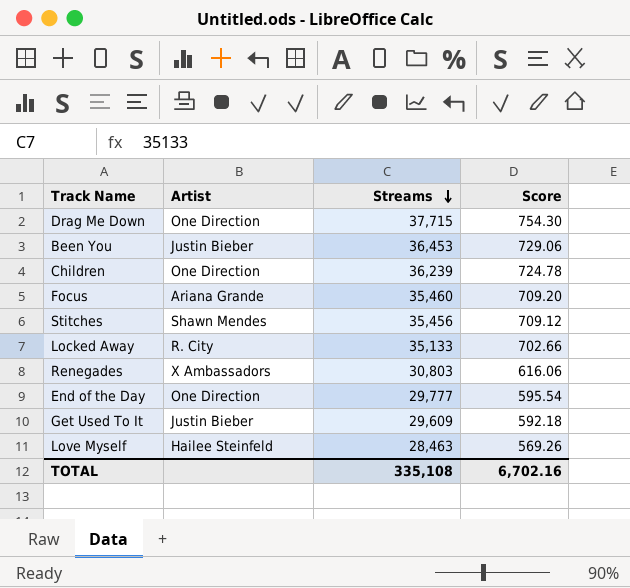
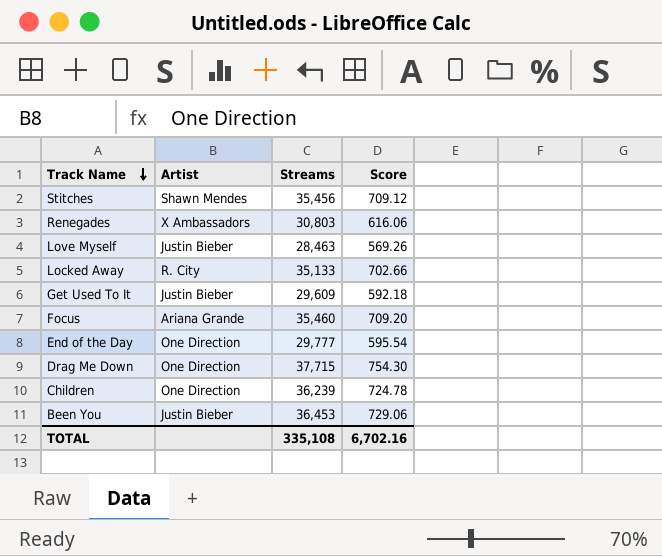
row order: Streams descending -> Track Name descending
Love Myself | Artist: Hailee Steinfeld -> Justin Bieber

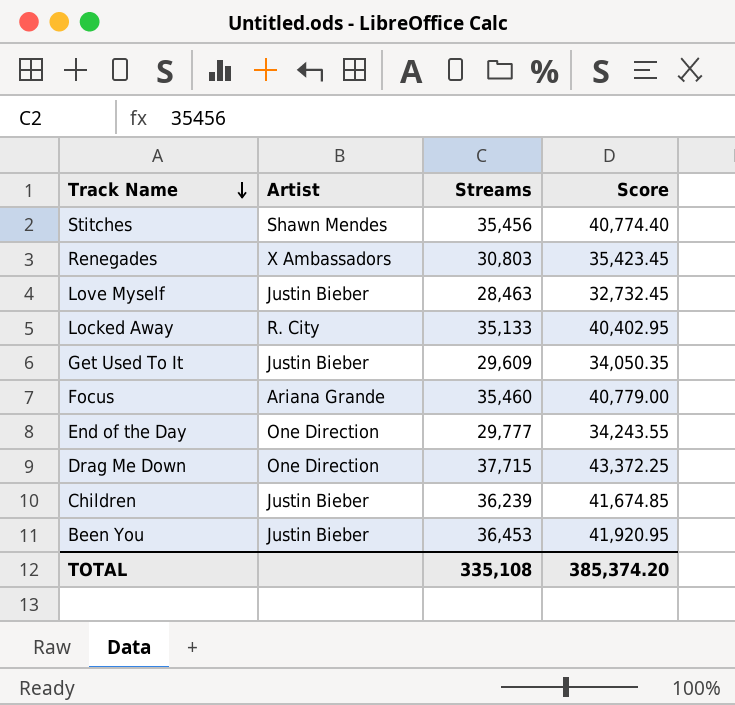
column Score | formula: [Streams] * 0.02 -> [Streams] * 1.15
Children | Artist: One Direction -> Justin Bieber
TOTAL | Score: 6,702.16 -> 385,374.20

